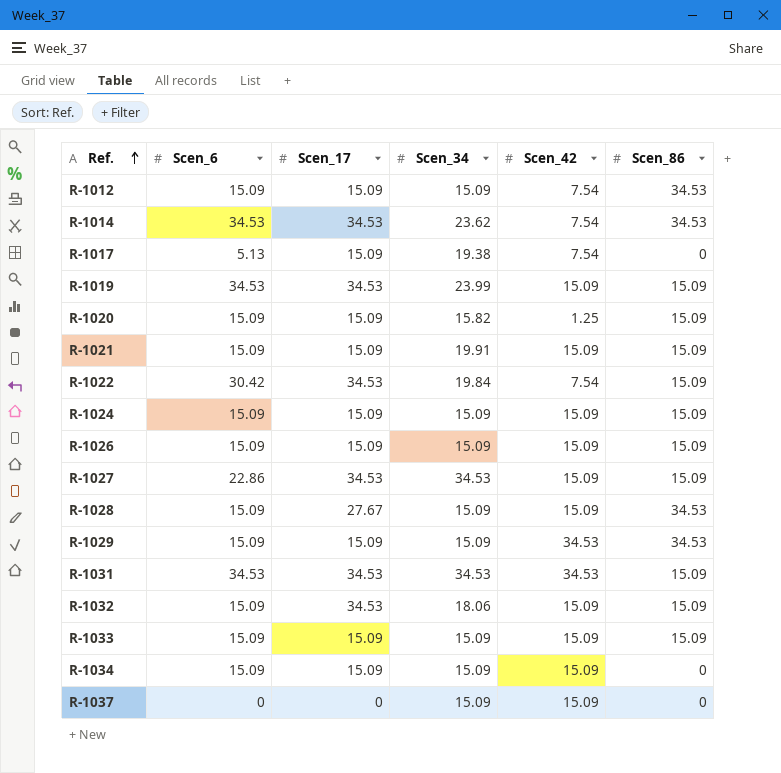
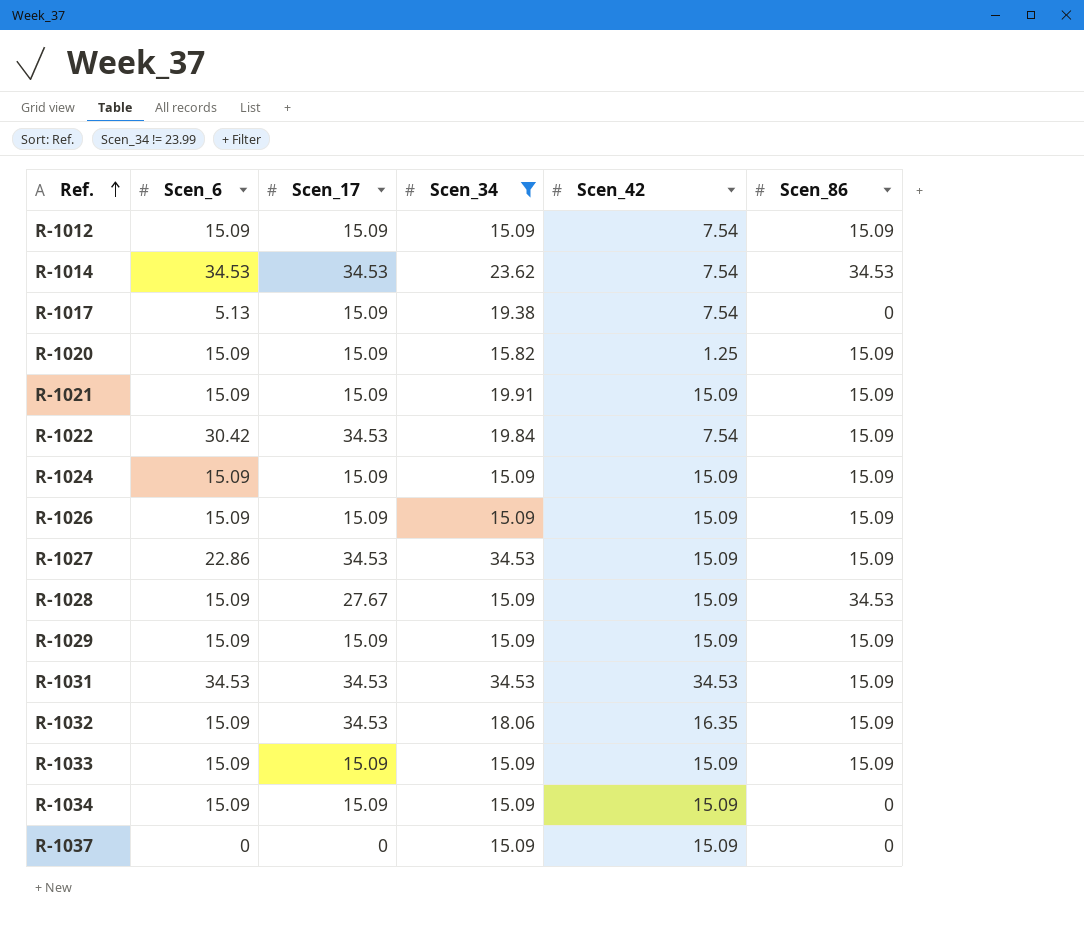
filter: none -> Scen_34 != 23.99
R-1012 | Scen_86: 34.53 -> 15.09
R-1029 | Scen_42: 34.53 -> 15.09
R-1029 | Scen_86: 34.53 -> 15.09
R-1032 | Scen_42: 15.09 -> 16.35

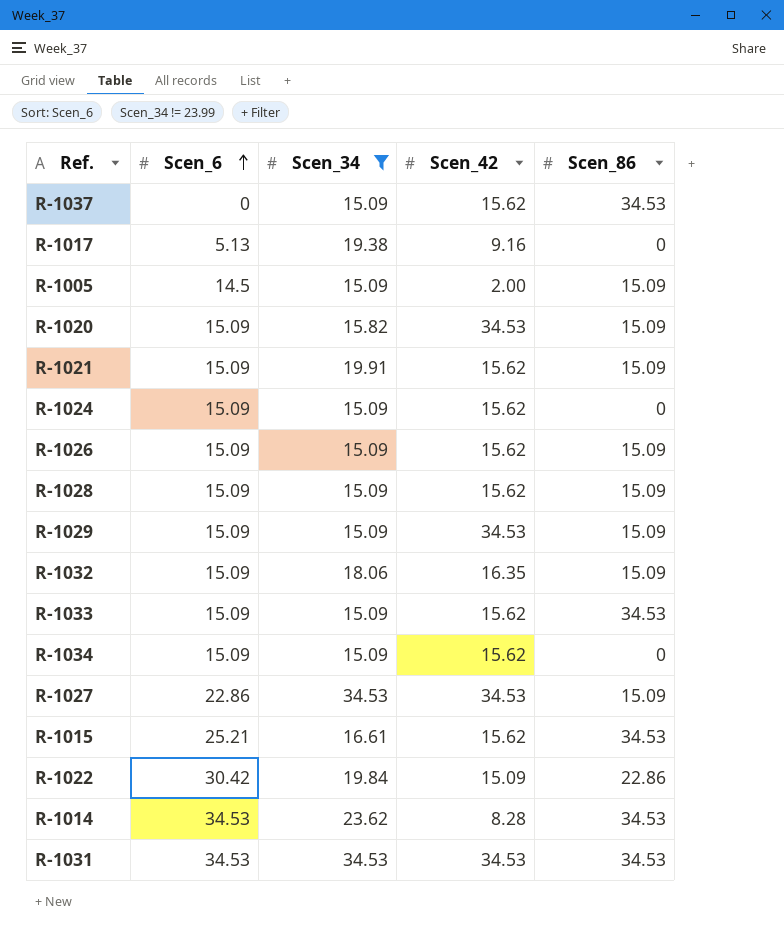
row order: Ref. ascending -> Scen_6 ascending
column Scen_17 | position: 3 -> none
row R-1012: 15.09 | 15.09 | 15.09 | 7.54 | 15.09 -> none
R-1037 | Scen_42: 15.09 -> 15.62
R-1037 | Scen_86: 0 -> 34.53
R-1017 | Scen_42: 7.54 -> 9.16
row R-1005: none -> 14.5 | 15.09 | 2.00 | 15.09
R-1020 | Scen_42: 1.25 -> 34.53
R-1021 | Scen_42: 15.09 -> 15.62
R-1024 | Scen_42: 15.09 -> 15.62
R-1024 | Scen_86: 15.09 -> 0
R-1026 | Scen_42: 15.09 -> 15.62
R-1028 | Scen_42: 15.09 -> 15.62
R-1028 | Scen_86: 34.53 -> 15.09
R-1029 | Scen_42: 15.09 -> 34.53
R-1033 | Scen_42: 15.09 -> 15.62
R-1033 | Scen_86: 15.09 -> 34.53
R-1034 | Scen_42: 15.09 -> 15.62
R-1027 | Scen_42: 15.09 -> 34.53
row R-1015: none -> 25.21 | 16.61 | 15.62 | 34.53
R-1022 | Scen_42: 7.54 -> 15.09
R-1022 | Scen_86: 15.09 -> 22.86
R-1014 | Scen_42: 7.54 -> 8.28
R-1031 | Scen_86: 15.09 -> 34.53

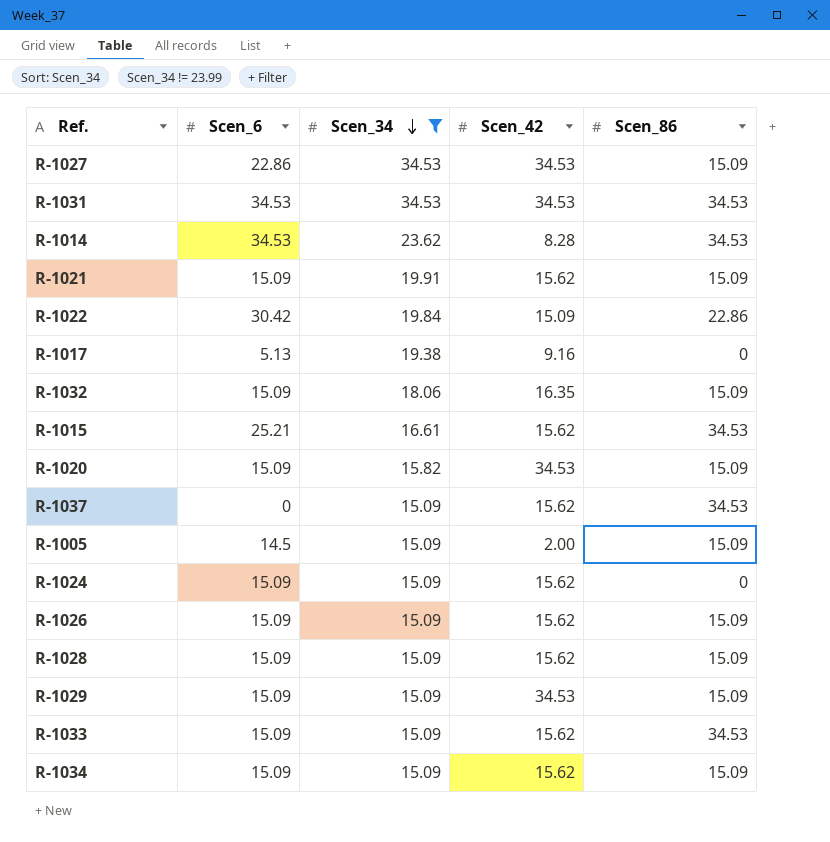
row order: Scen_6 ascending -> Scen_34 descending
R-1034 | Scen_86: 0 -> 15.09

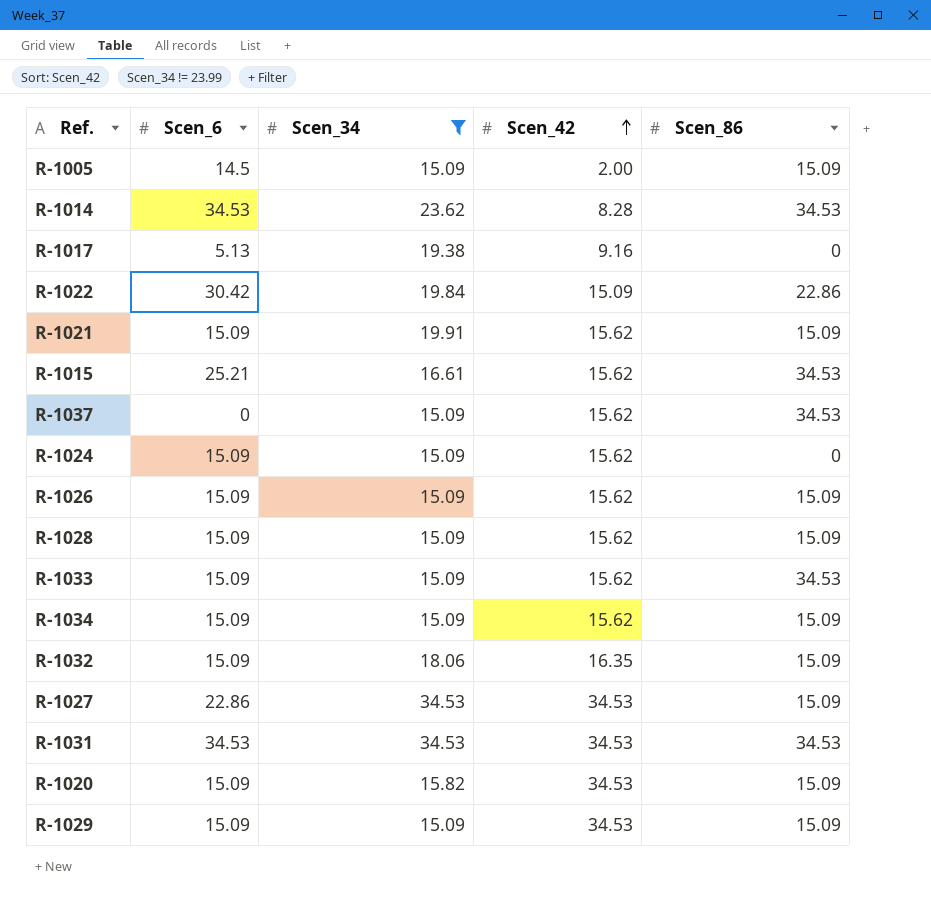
row order: Scen_34 descending -> Scen_42 ascending

